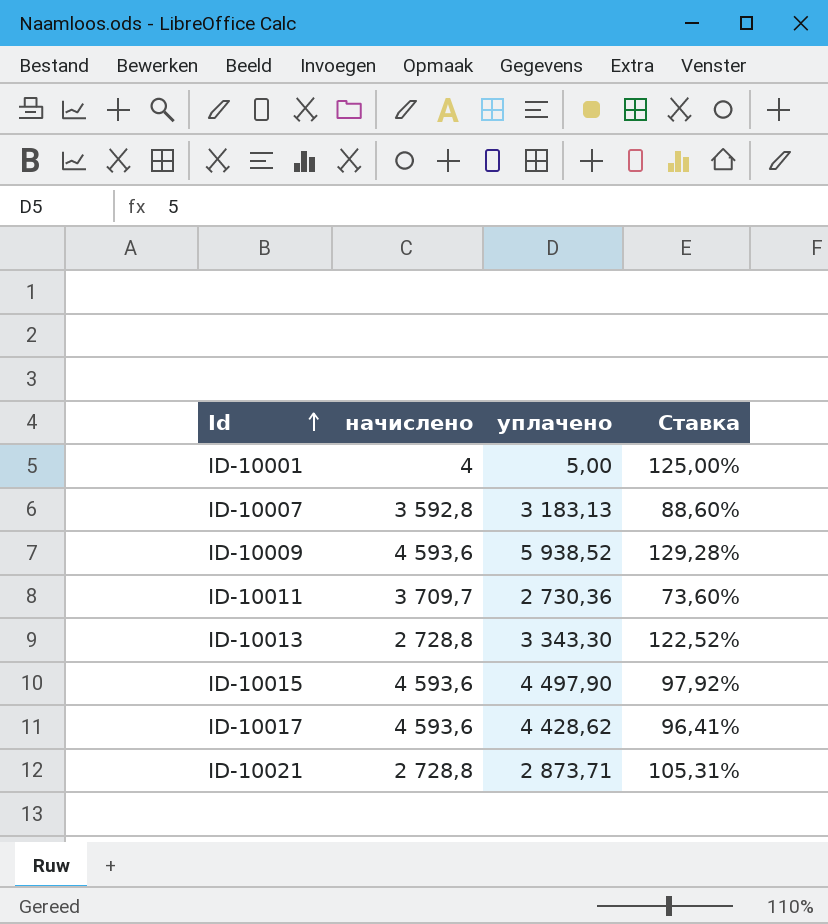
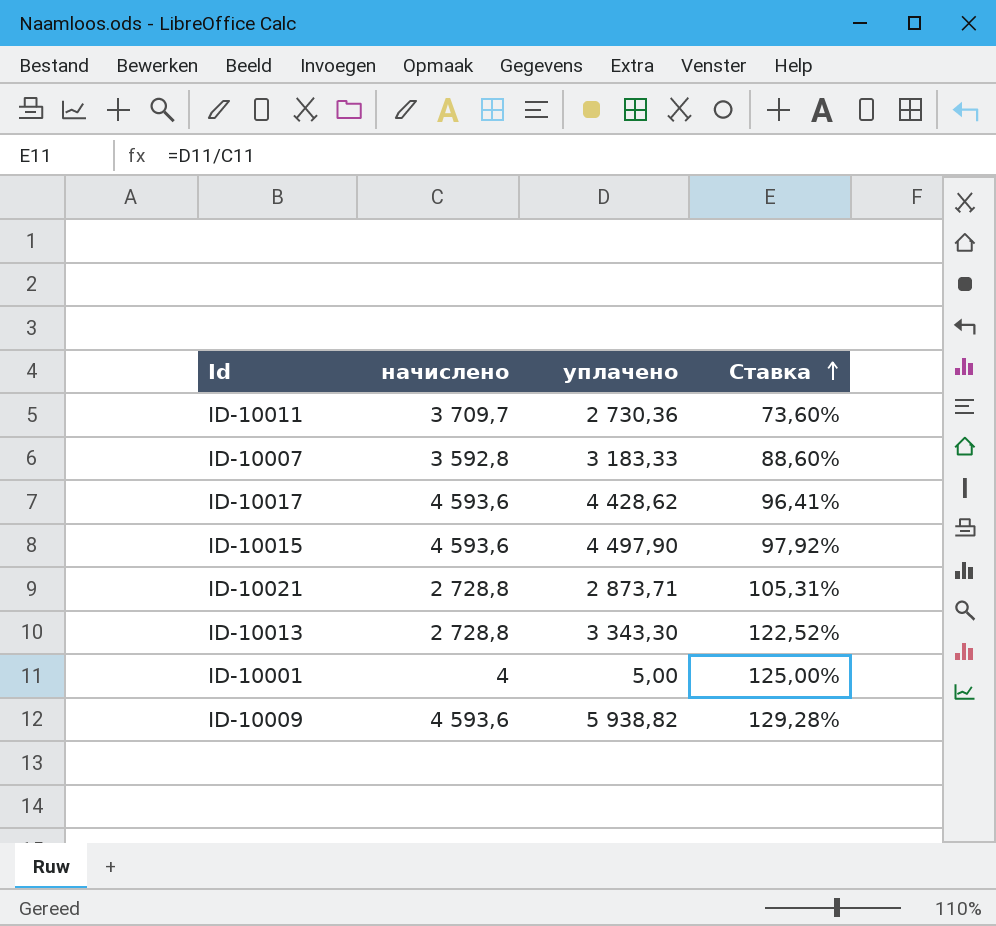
row order: Id ascending -> Ставка ascending
ID-10007 | уплачено: 3 183,13 -> 3 183,33
ID-10009 | уплачено: 5 938,52 -> 5 938,82

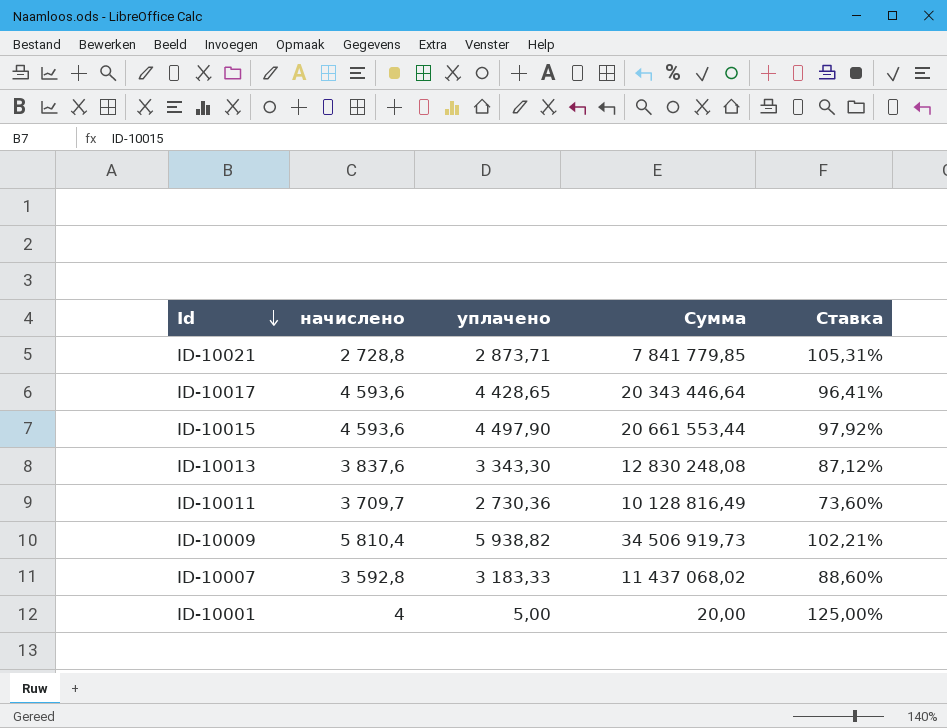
row order: Ставка ascending -> Id descending
column Сумма | formula: none -> [начислено] * [уплачено]
ID-10017 | уплачено: 4 428,62 -> 4 428,65
ID-10013 | начислено: 2 728,8 -> 3 837,6
ID-10013 | Ставка: 122,52% -> 87,12%
ID-10009 | начислено: 4 593,6 -> 5 810,4
ID-10009 | Ставка: 129,28% -> 102,21%

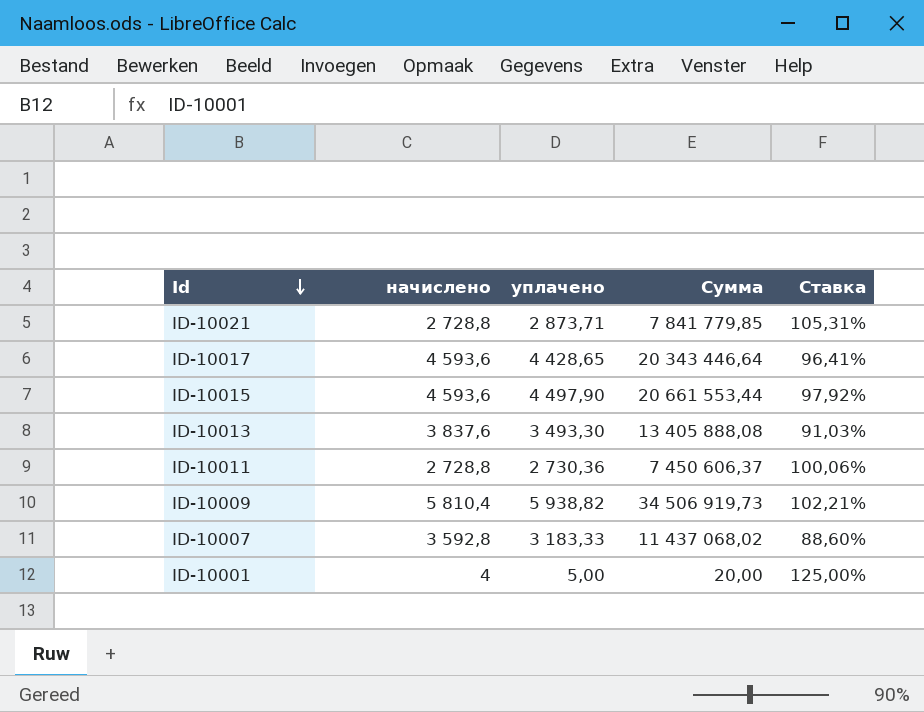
ID-10013 | уплачено: 3 343,30 -> 3 493,30
ID-10013 | Сумма: 12 830 248,08 -> 13 405 888,08
ID-10013 | Ставка: 87,12% -> 91,03%
ID-10011 | начислено: 3 709,7 -> 2 728,8
ID-10011 | Сумма: 10 128 816,49 -> 7 450 606,37
ID-10011 | Ставка: 73,60% -> 100,06%

